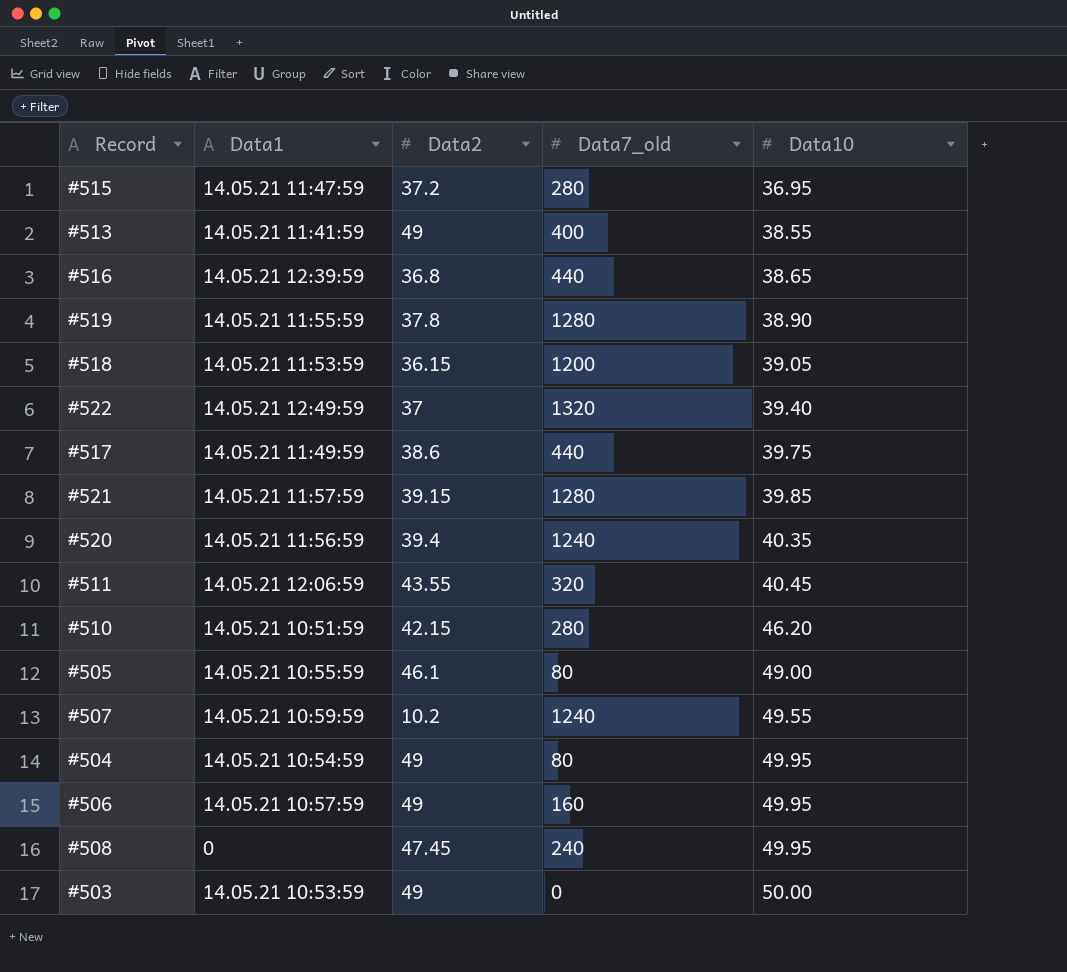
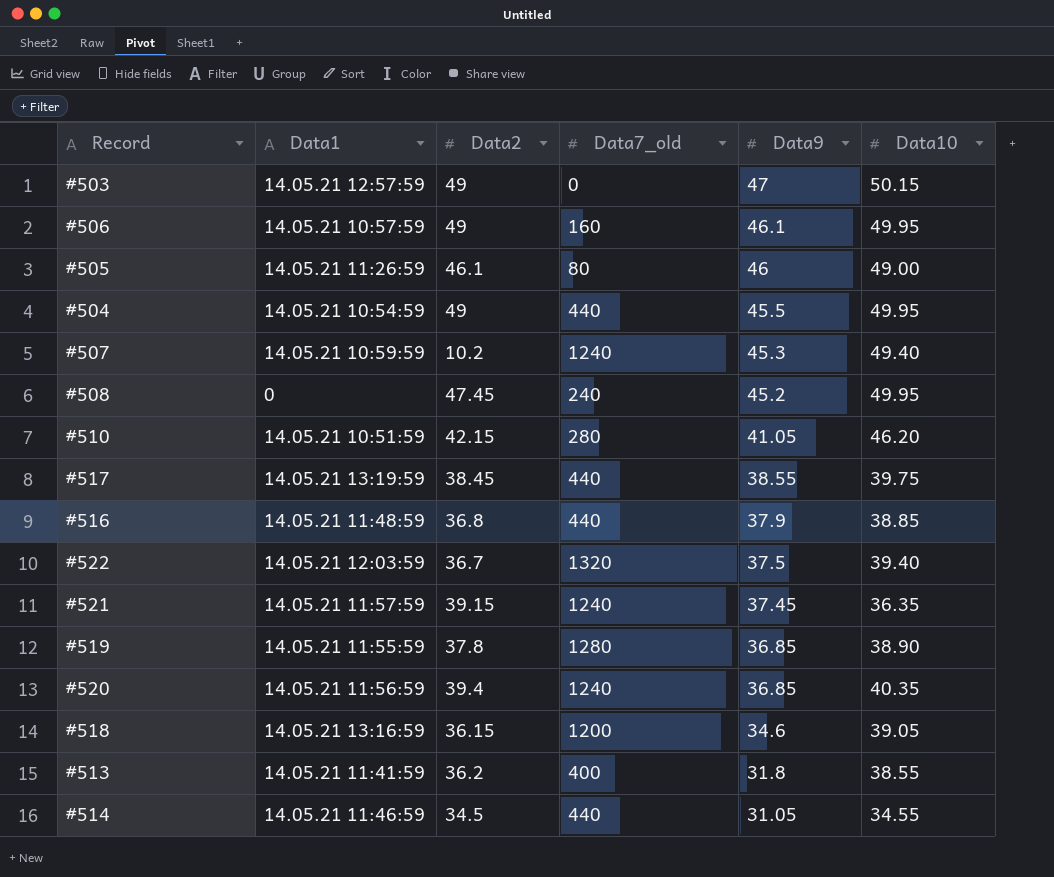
row order: Data10 ascending -> Data9 descending
column Data9 | position: none -> 5
row #515: 14.05.21 11:47:59 | 37.2 | 280 | 36.95 -> none
row #511: 14.05.21 12:06:59 | 43.55 | 320 | 40.45 -> none
#503 | Data1: 14.05.21 10:53:59 -> 14.05.21 12:57:59
#503 | Data10: 50.00 -> 50.15
#505 | Data1: 14.05.21 10:55:59 -> 14.05.21 11:26:59
#504 | Data7_old: 80 -> 440
#507 | Data10: 49.55 -> 49.40
#517 | Data1: 14.05.21 11:49:59 -> 14.05.21 13:19:59
#517 | Data2: 38.6 -> 38.45
#516 | Data1: 14.05.21 12:39:59 -> 14.05.21 11:48:59
#516 | Data10: 38.65 -> 38.85
#522 | Data1: 14.05.21 12:49:59 -> 14.05.21 12:03:59
#522 | Data2: 37 -> 36.7
#521 | Data7_old: 1280 -> 1240
#521 | Data10: 39.85 -> 36.35
#518 | Data1: 14.05.21 11:53:59 -> 14.05.21 13:16:59
#513 | Data2: 49 -> 36.2
row #514: none -> 14.05.21 11:46:59 | 34.5 | 440 | 31.05 | 34.55

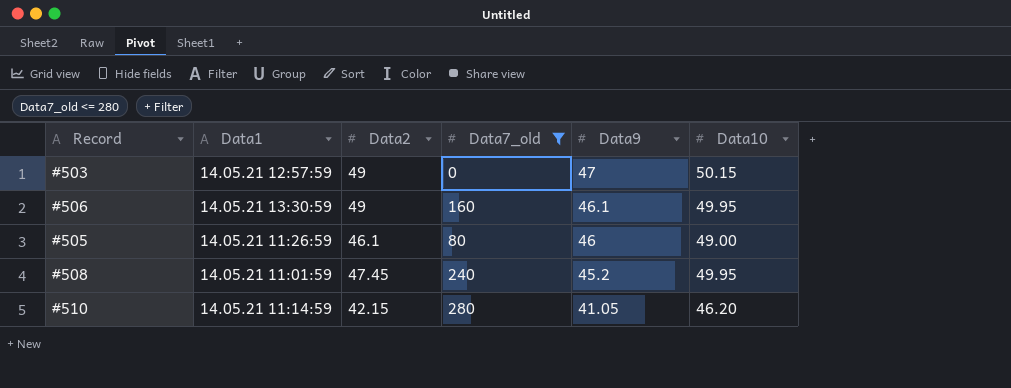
filter: none -> Data7_old <= 280
#506 | Data1: 14.05.21 10:57:59 -> 14.05.21 13:30:59
#508 | Data1: 0 -> 14.05.21 11:01:59
#510 | Data1: 14.05.21 10:51:59 -> 14.05.21 11:14:59

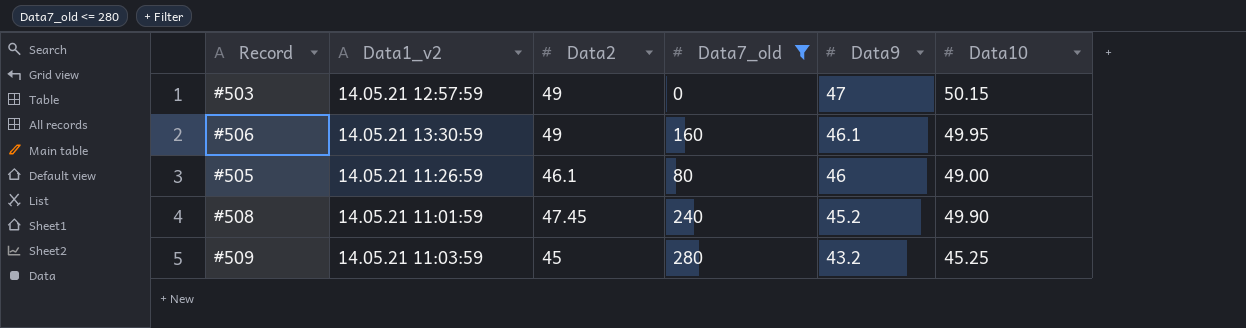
column name: Data1 -> Data1_v2
row #510: 14.05.21 11:14:59 | 42.15 | 280 | 41.05 | 46.20 -> none
#508 | Data10: 49.95 -> 49.90
row #509: none -> 14.05.21 11:03:59 | 45 | 280 | 43.2 | 45.25

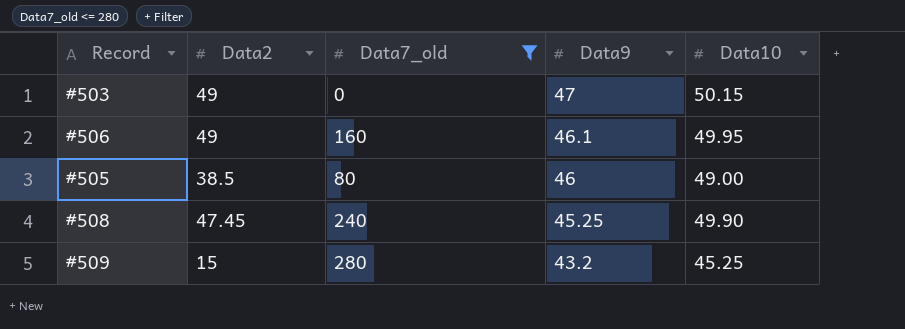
column Data1_v2 | position: 2 -> none
#505 | Data2: 46.1 -> 38.5
#508 | Data9: 45.2 -> 45.25
#509 | Data2: 45 -> 15

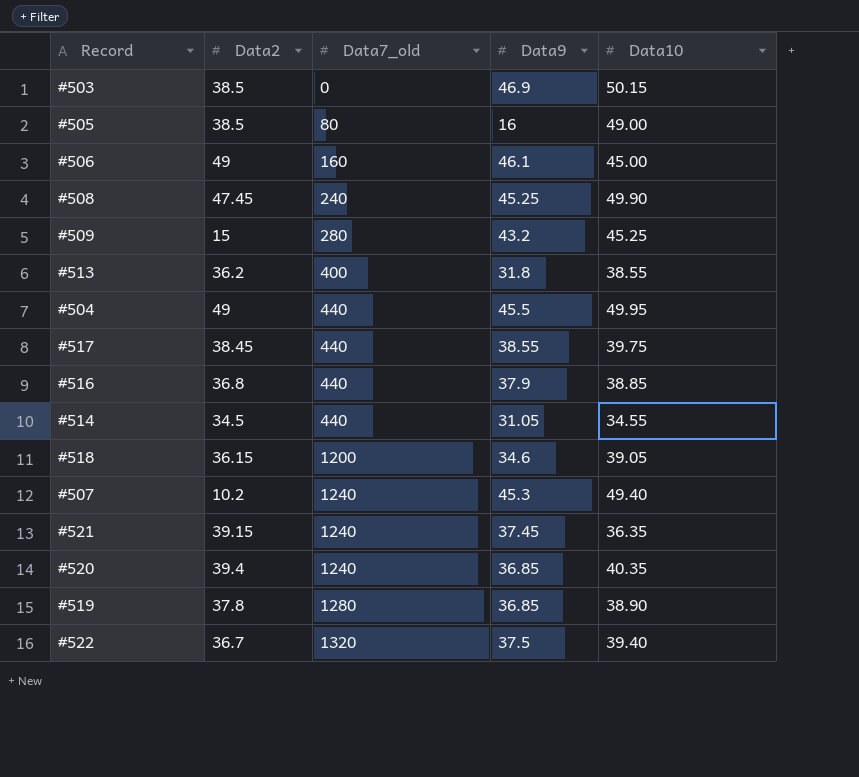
filter: Data7_old <= 280 -> none
row order: Data9 descending -> Data7_old ascending
#503 | Data2: 49 -> 38.5
#503 | Data9: 47 -> 46.9
#505 | Data9: 46 -> 16
#506 | Data10: 49.95 -> 45.00

